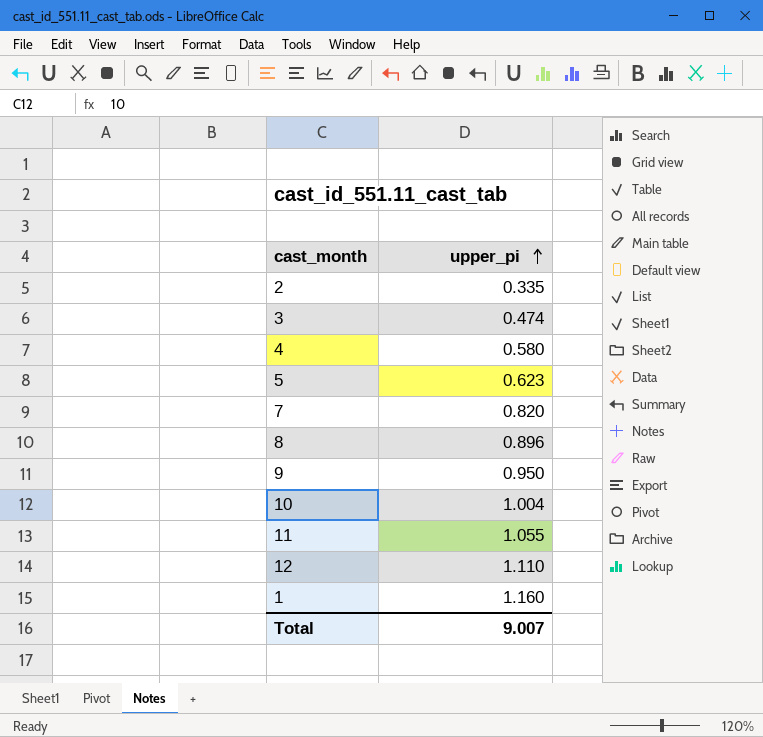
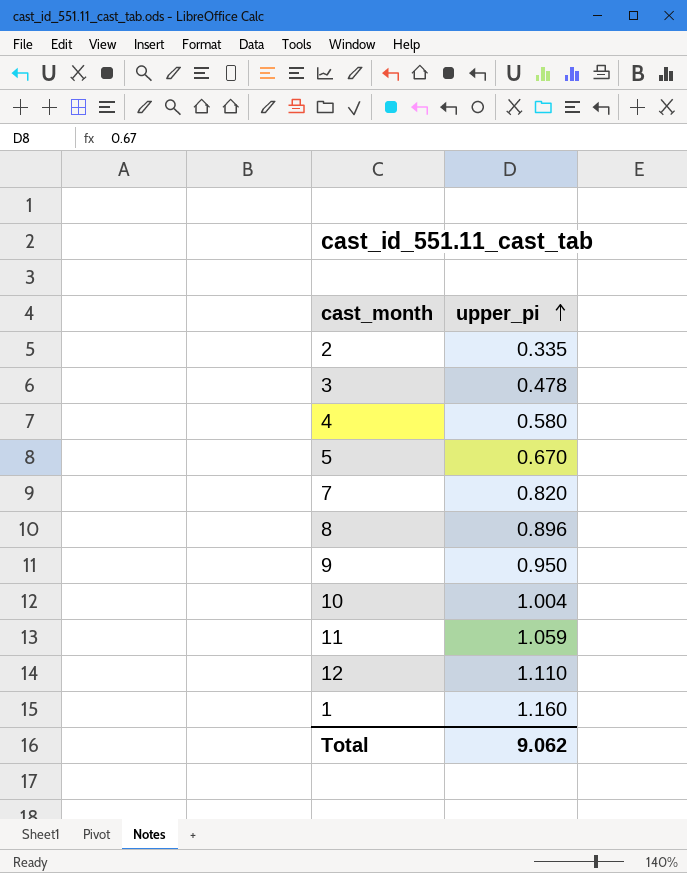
3 | upper_pi: 0.474 -> 0.478
5 | upper_pi: 0.623 -> 0.670
11 | upper_pi: 1.055 -> 1.059
Total | upper_pi: 9.007 -> 9.062

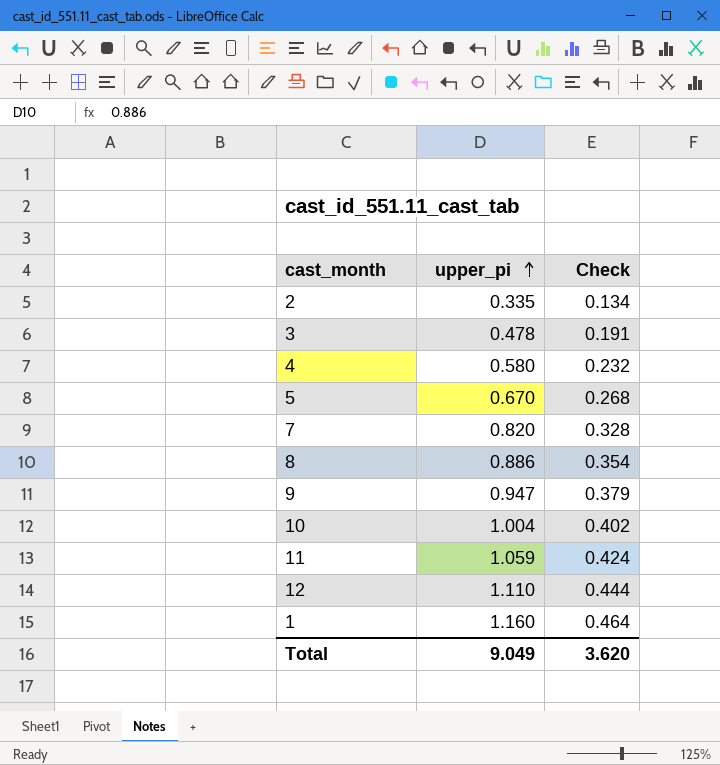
column Check | formula: none -> [upper_pi] * 0.4
8 | upper_pi: 0.896 -> 0.886
9 | upper_pi: 0.950 -> 0.947
Total | upper_pi: 9.062 -> 9.049

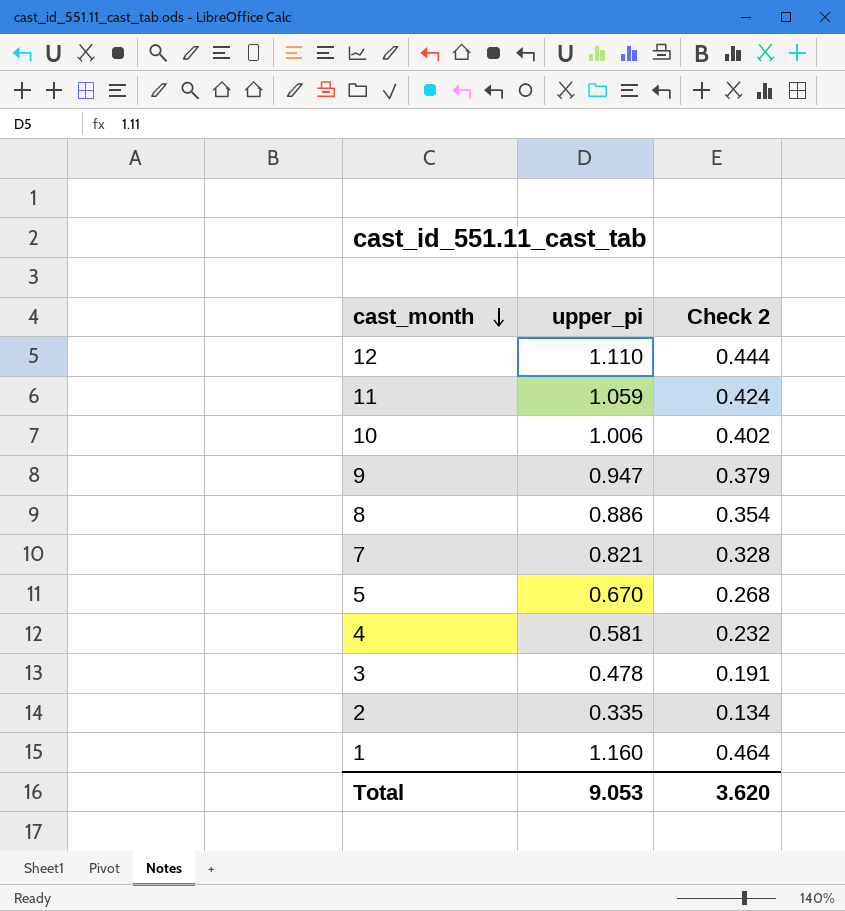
row order: upper_pi ascending -> cast_month descending
column name: Check -> Check 2
10 | upper_pi: 1.004 -> 1.006
7 | upper_pi: 0.820 -> 0.821
4 | upper_pi: 0.580 -> 0.581
Total | upper_pi: 9.049 -> 9.053

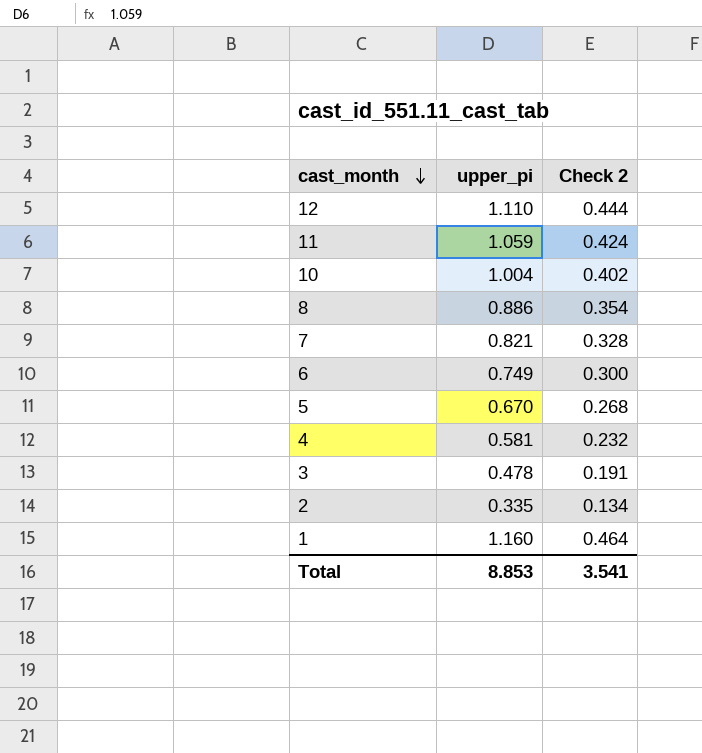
row 9: 0.947 | 0.379 -> none
10 | upper_pi: 1.006 -> 1.004
row 6: none -> 0.749 | 0.300
Total | upper_pi: 9.053 -> 8.853
Total | Check 2: 3.620 -> 3.541

